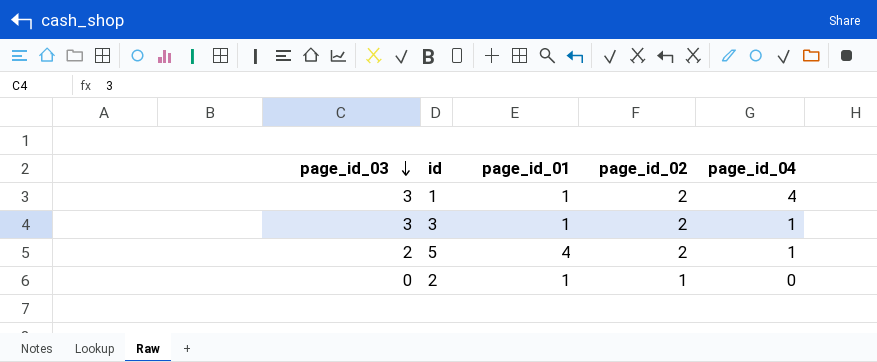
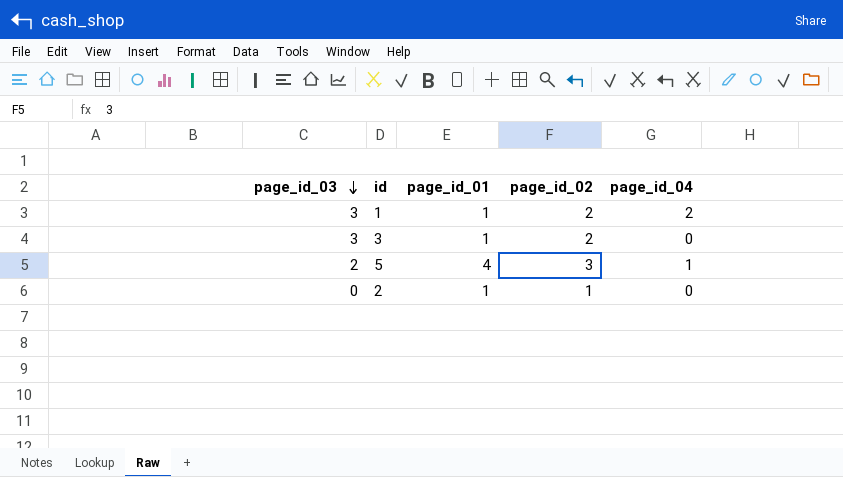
1 | page_id_04: 4 -> 2
3 | page_id_04: 1 -> 0
5 | page_id_02: 2 -> 3

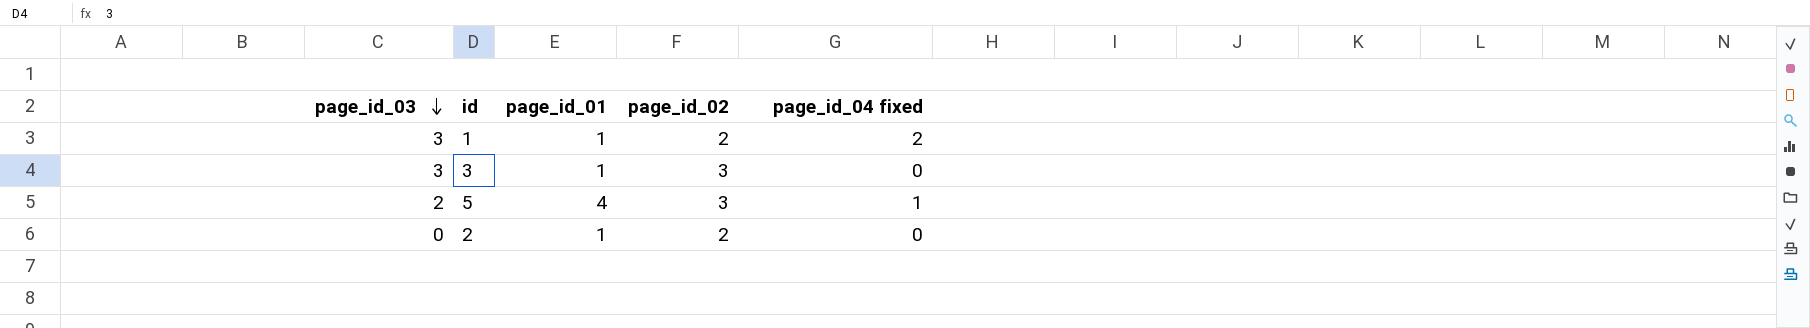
column name: page_id_04 -> page_id_04 fixed
3 | page_id_02: 2 -> 3
2 | page_id_02: 1 -> 2

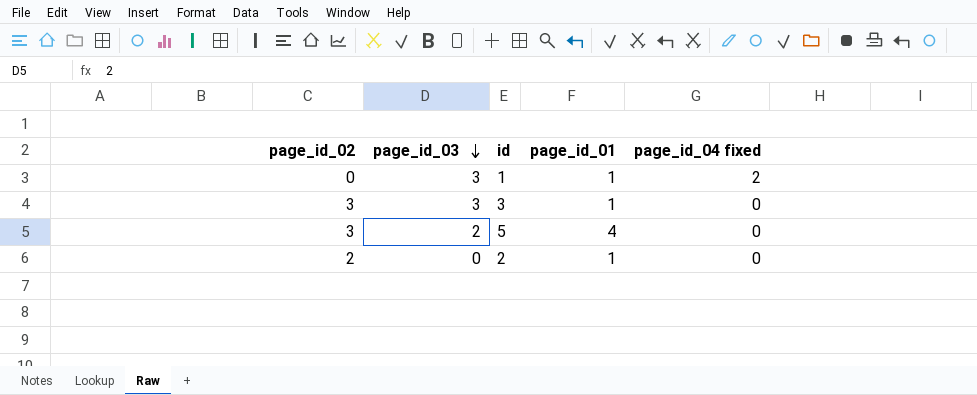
column page_id_02 | position: 4 -> 1
1 | page_id_02: 2 -> 0
5 | page_id_04 fixed: 1 -> 0

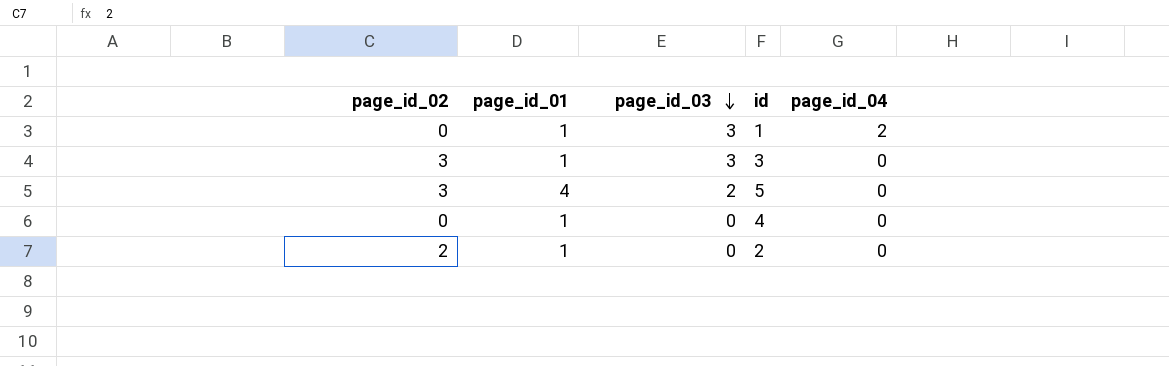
column page_id_01 | position: 4 -> 2
column name: page_id_04 fixed -> page_id_04
row 4: none -> 0 | 1 | 0 | 0

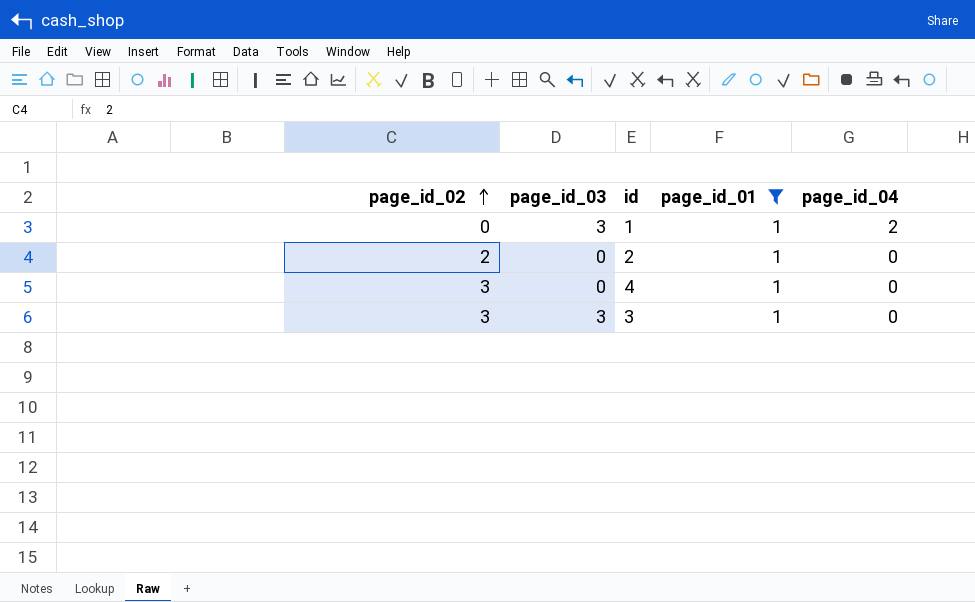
filter: none -> page_id_01 = 1
row order: page_id_03 descending -> page_id_02 ascending
column page_id_01 | position: 2 -> 4
4 | page_id_02: 0 -> 3

